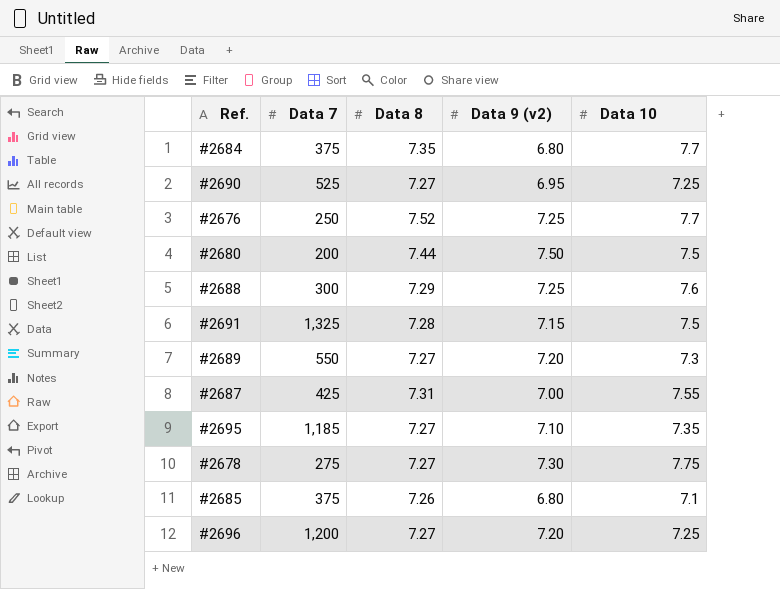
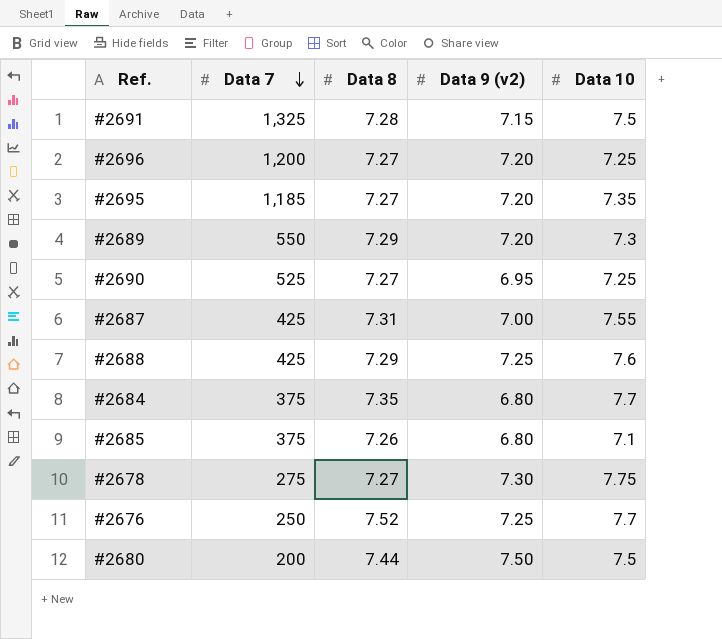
row order: none -> Data 7 descending
#2695 | Data 9 (v2): 7.10 -> 7.20
#2689 | Data 8: 7.27 -> 7.29
#2688 | Data 7: 300 -> 425

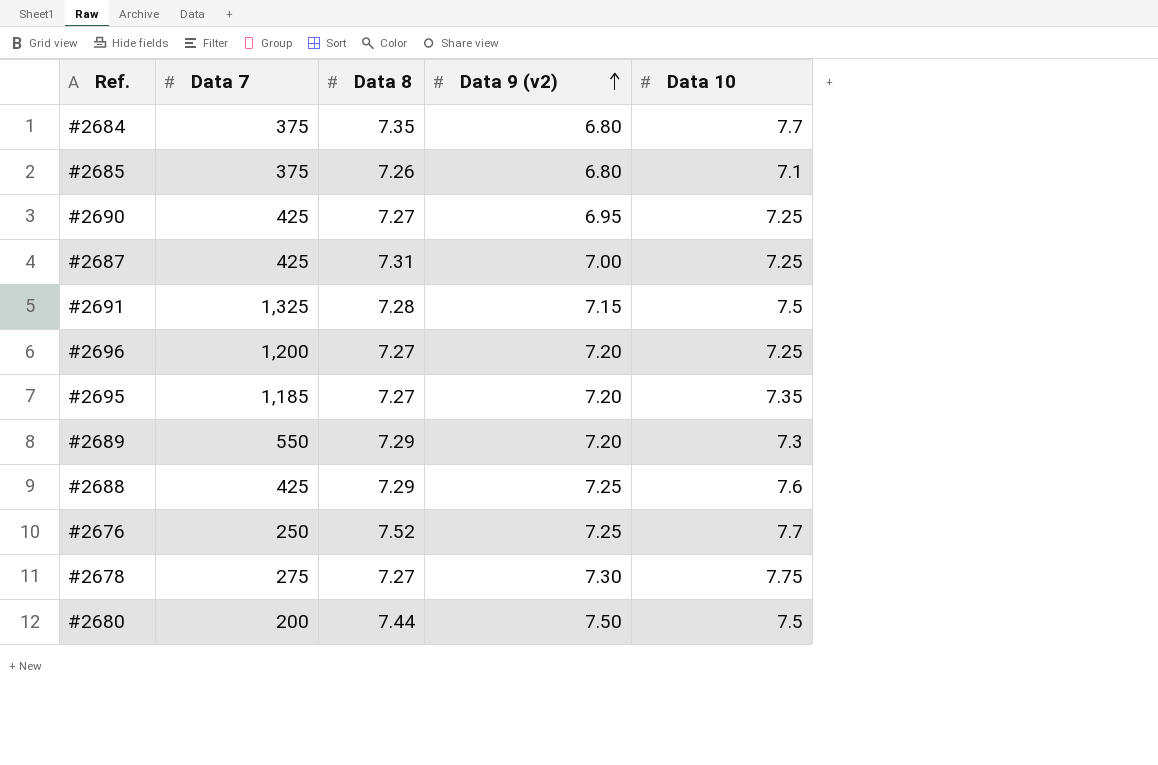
row order: Data 7 descending -> Data 9 (v2) ascending
#2690 | Data 7: 525 -> 425
#2687 | Data 10: 7.55 -> 7.25

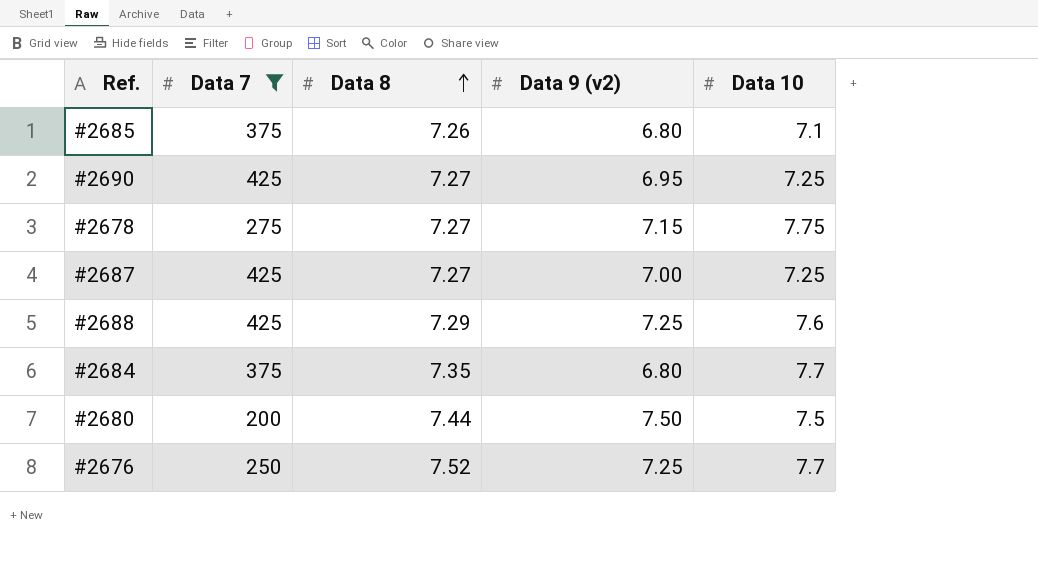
filter: none -> Data 7 <= 425
row order: Data 9 (v2) ascending -> Data 8 ascending
#2678 | Data 9 (v2): 7.30 -> 7.15
#2687 | Data 8: 7.31 -> 7.27

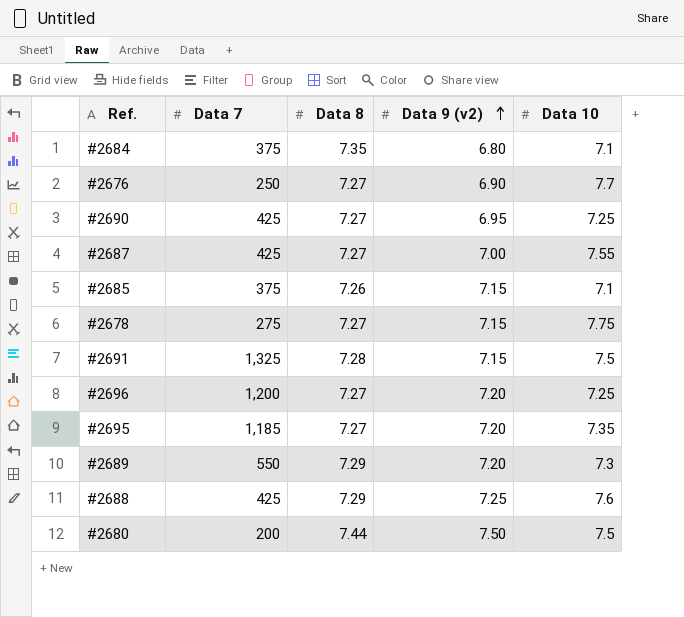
filter: Data 7 <= 425 -> none
row order: Data 8 ascending -> Data 9 (v2) ascending
#2684 | Data 10: 7.7 -> 7.1
#2676 | Data 8: 7.52 -> 7.27
#2676 | Data 9 (v2): 7.25 -> 6.90
#2687 | Data 10: 7.25 -> 7.55
#2685 | Data 9 (v2): 6.80 -> 7.15

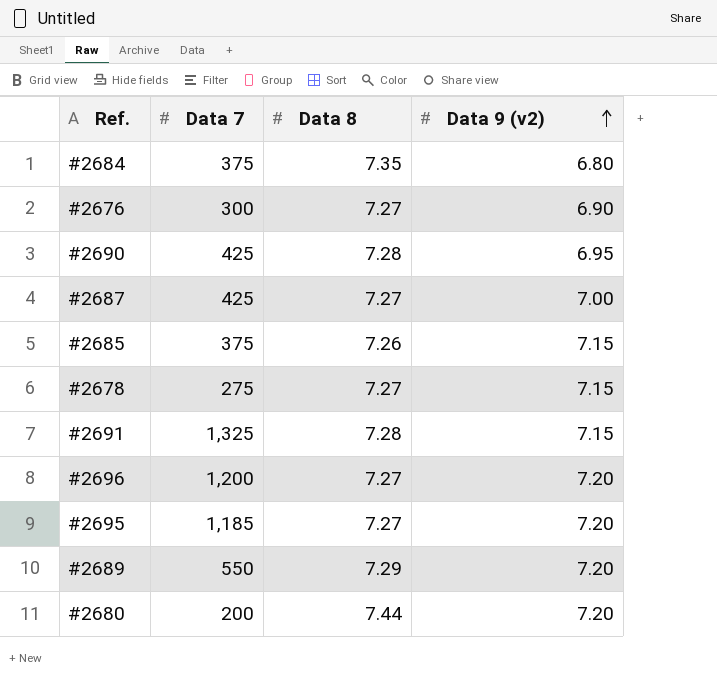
column Data 10 | position: 5 -> none
row #2688: 425 | 7.29 | 7.25 | 7.6 -> none
#2676 | Data 7: 250 -> 300
#2690 | Data 8: 7.27 -> 7.28
#2680 | Data 9 (v2): 7.50 -> 7.20

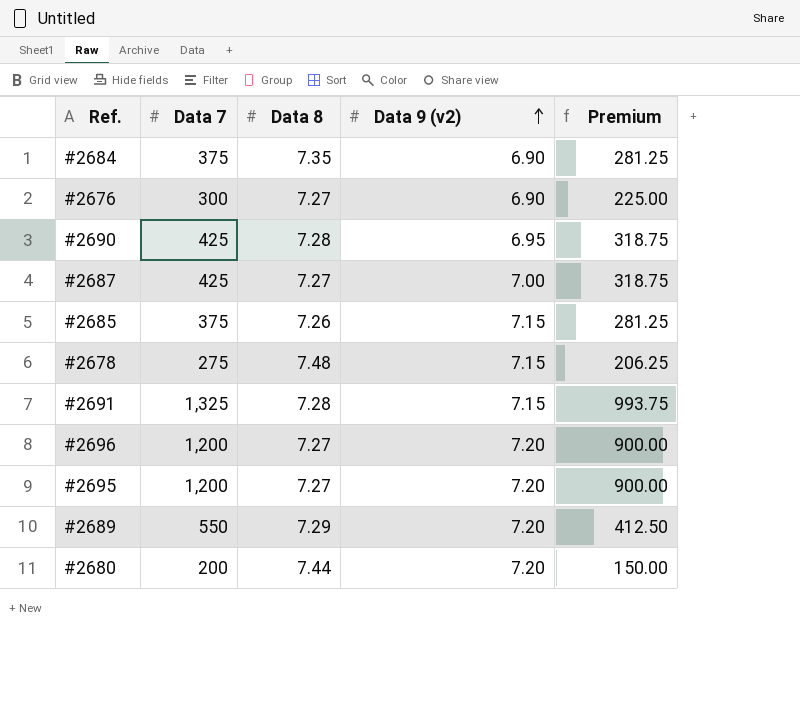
column Premium | formula: none -> [Data 7] * 0.75
#2684 | Data 9 (v2): 6.80 -> 6.90
#2678 | Data 8: 7.27 -> 7.48
#2695 | Data 7: 1,185 -> 1,200

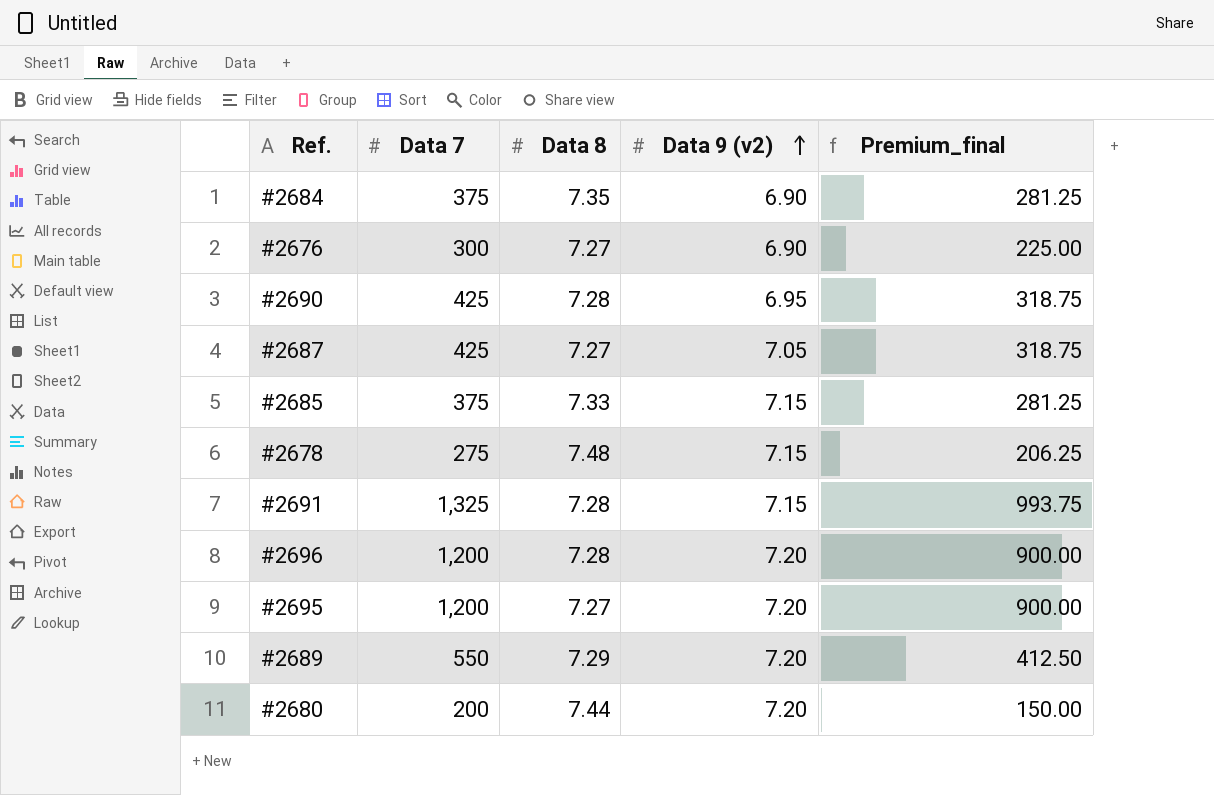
column name: Premium -> Premium_final
#2687 | Data 9 (v2): 7.00 -> 7.05
#2685 | Data 8: 7.26 -> 7.33
#2696 | Data 8: 7.27 -> 7.28

